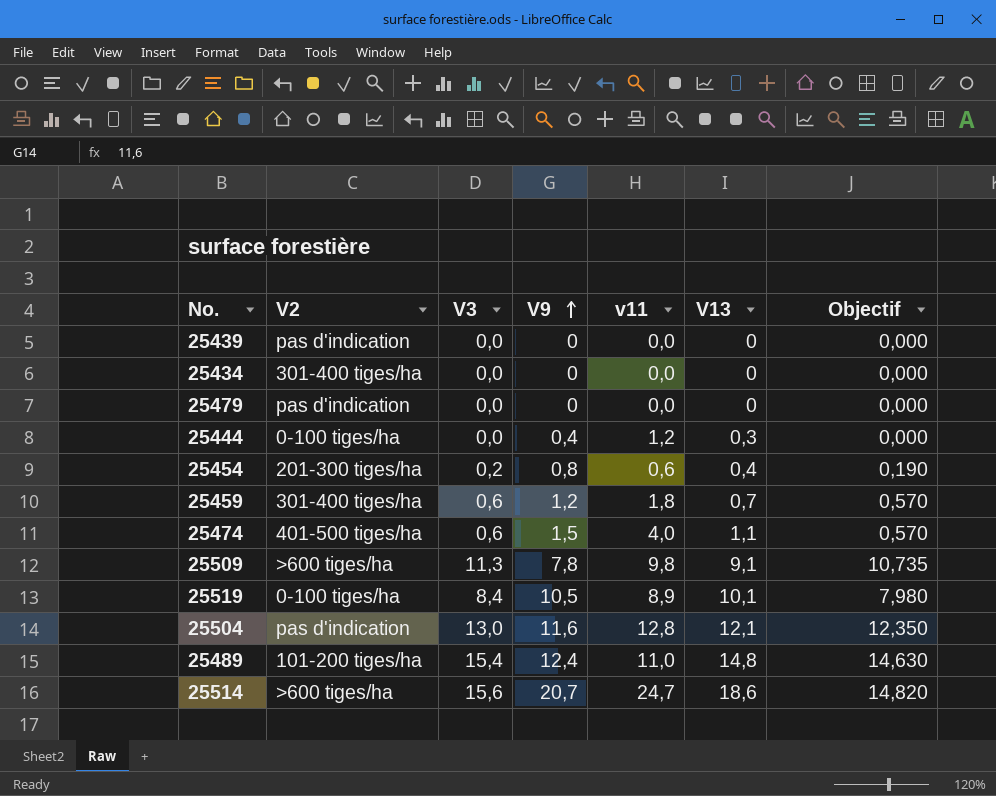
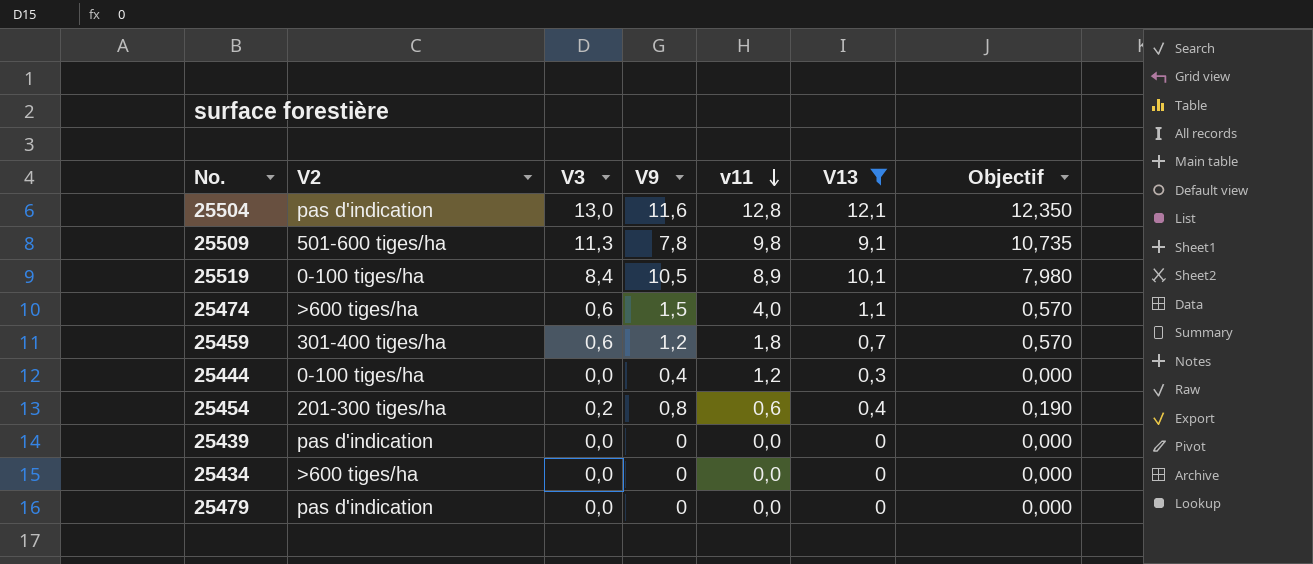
filter: none -> V13 <= 12,1
row order: V9 ascending -> v11 descending
25509 | V2: >600 tiges/ha -> 501-600 tiges/ha
25474 | V2: 401-500 tiges/ha -> >600 tiges/ha
25434 | V2: 301-400 tiges/ha -> >600 tiges/ha

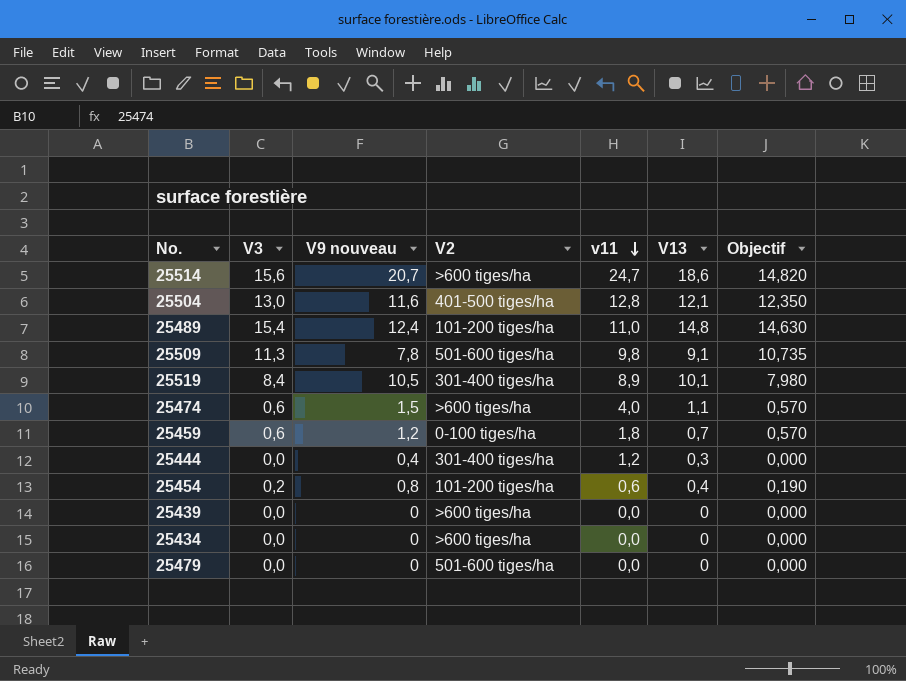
filter: V13 <= 12,1 -> none
column name: V9 -> V9 nouveau
column V2 | position: 2 -> 4
25504 | V2: pas d'indication -> 401-500 tiges/ha
25519 | V2: 0-100 tiges/ha -> 301-400 tiges/ha
25459 | V2: 301-400 tiges/ha -> 0-100 tiges/ha
25444 | V2: 0-100 tiges/ha -> 301-400 tiges/ha
25454 | V2: 201-300 tiges/ha -> 101-200 tiges/ha
25439 | V2: pas d'indication -> >600 tiges/ha
25479 | V2: pas d'indication -> 501-600 tiges/ha

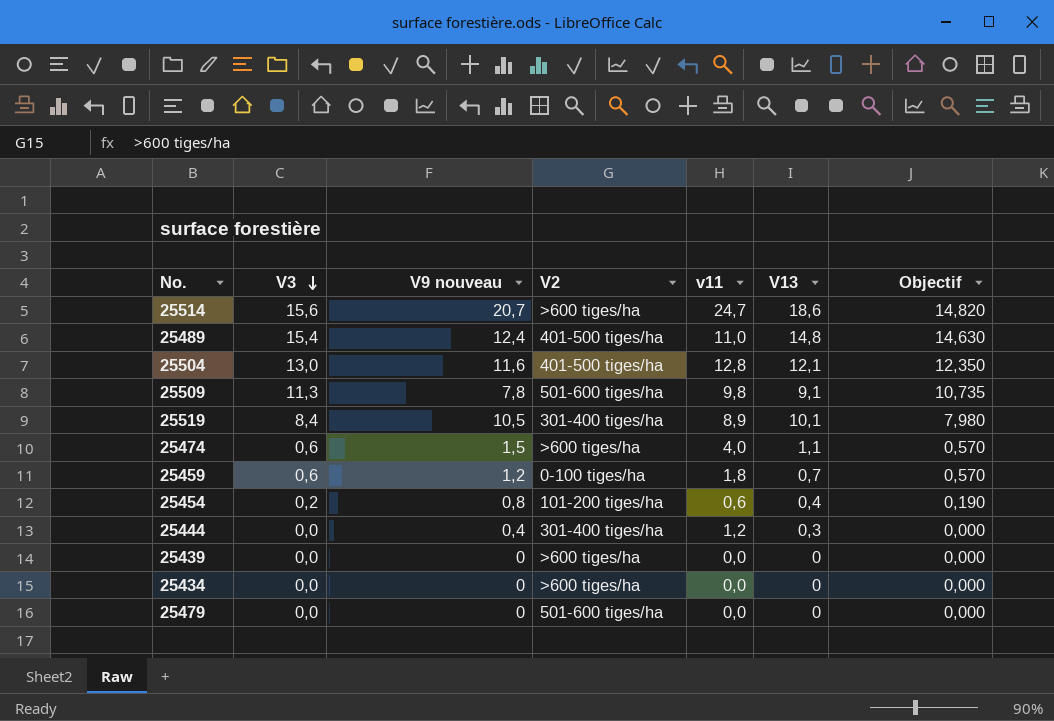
row order: v11 descending -> V3 descending
25489 | V2: 101-200 tiges/ha -> 401-500 tiges/ha

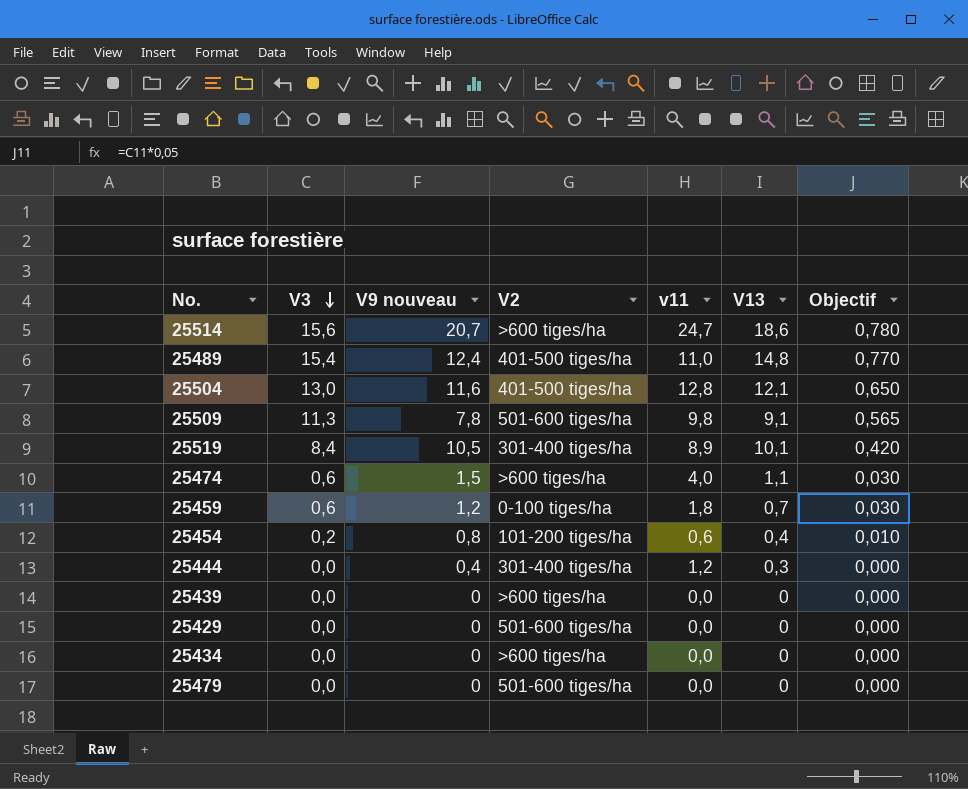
column Objectif | formula: [V3] * 0,95 -> [V3] * 0,05
row 25429: none -> 0,0 | 0 | 501-600 tiges/ha | 0,0 | 0 | 0,000

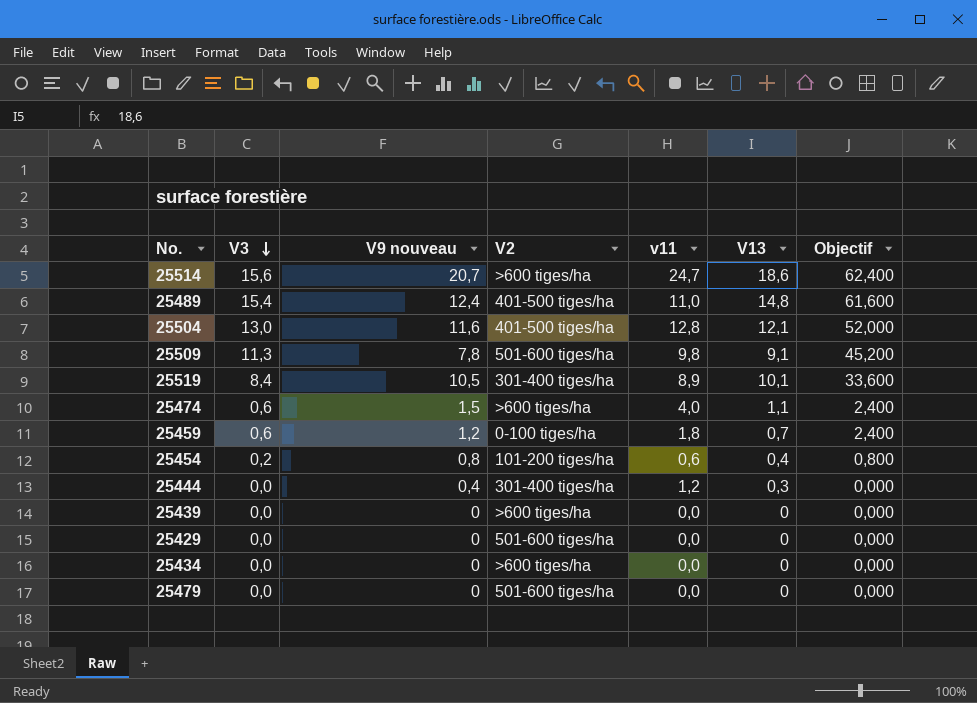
column Objectif | formula: [V3] * 0,05 -> [V3] * 4

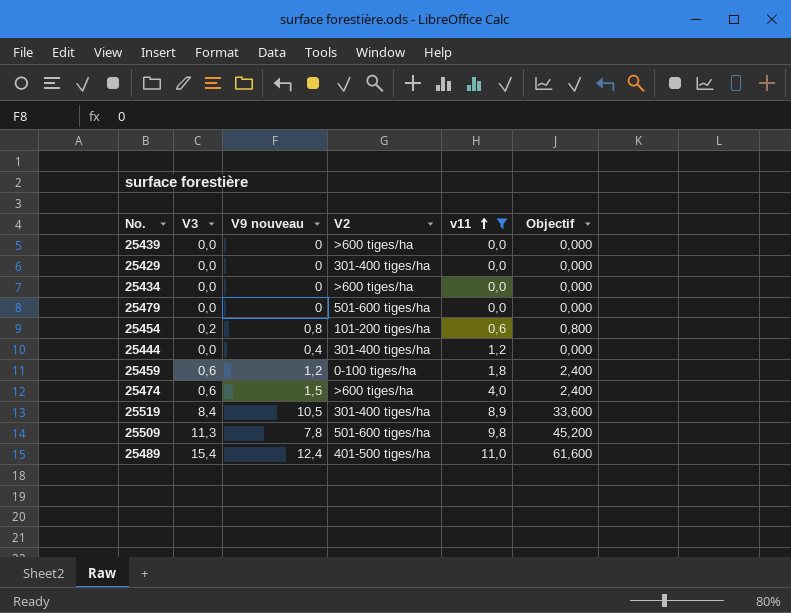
filter: none -> v11 <= 11,0
row order: V3 descending -> v11 ascending
column V13 | position: 6 -> none
25429 | V2: 501-600 tiges/ha -> 301-400 tiges/ha

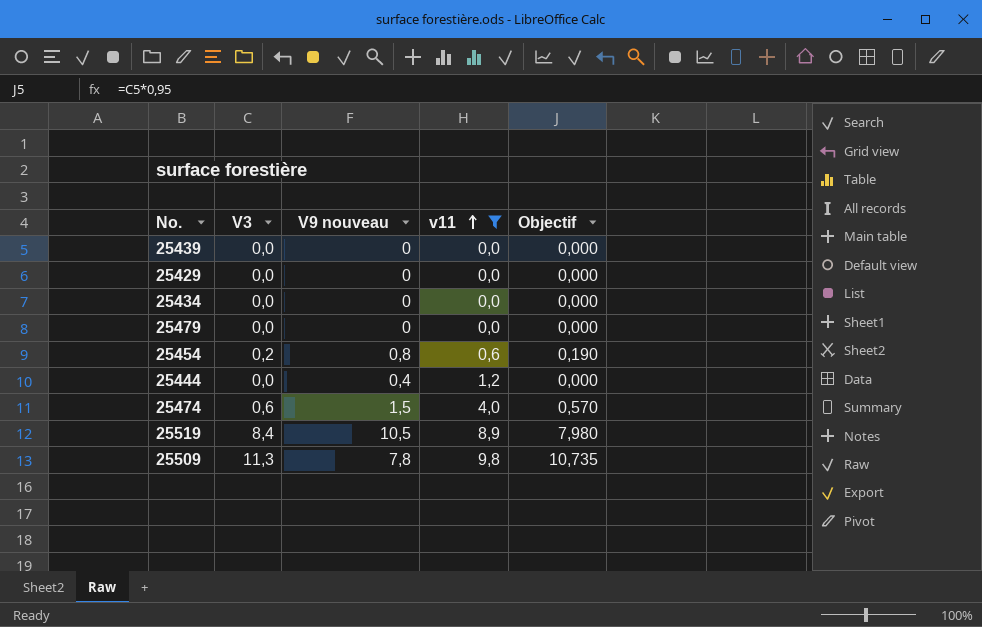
column V2 | position: 4 -> none
column Objectif | formula: [V3] * 4 -> [V3] * 0,95
row 25459: 0,6 | 1,2 | 0-100 tiges/ha | 1,8 | 2,400 -> none
row 25489: 15,4 | 12,4 | 401-500 tiges/ha | 11,0 | 61,600 -> none

